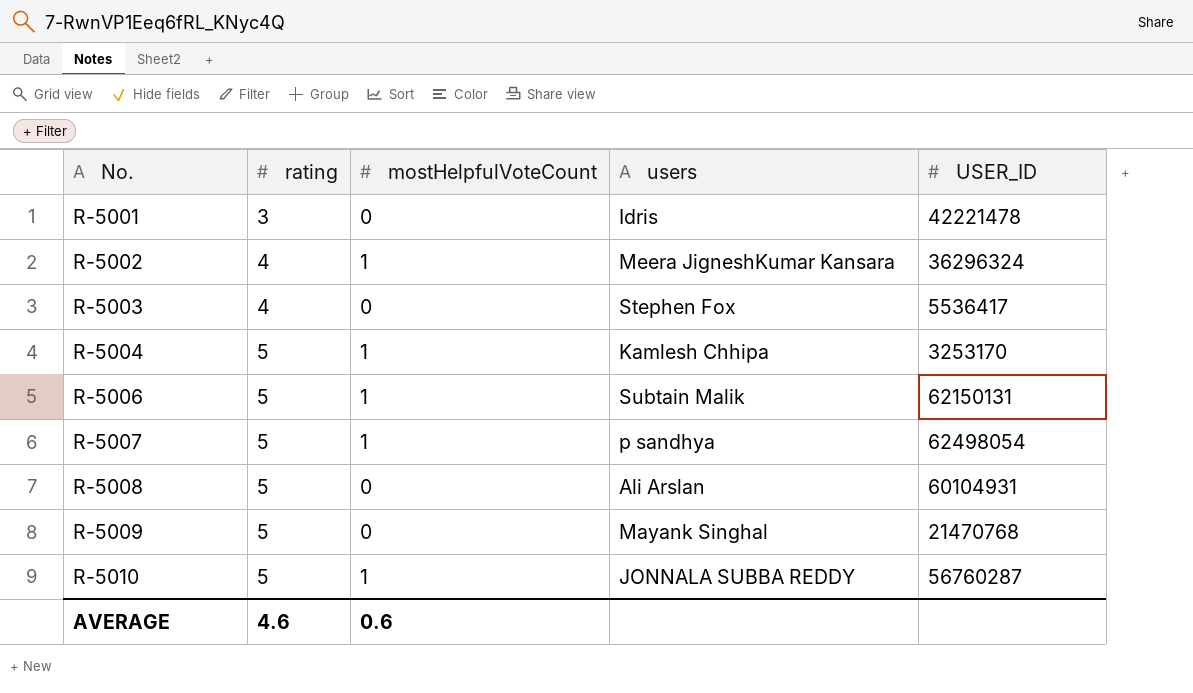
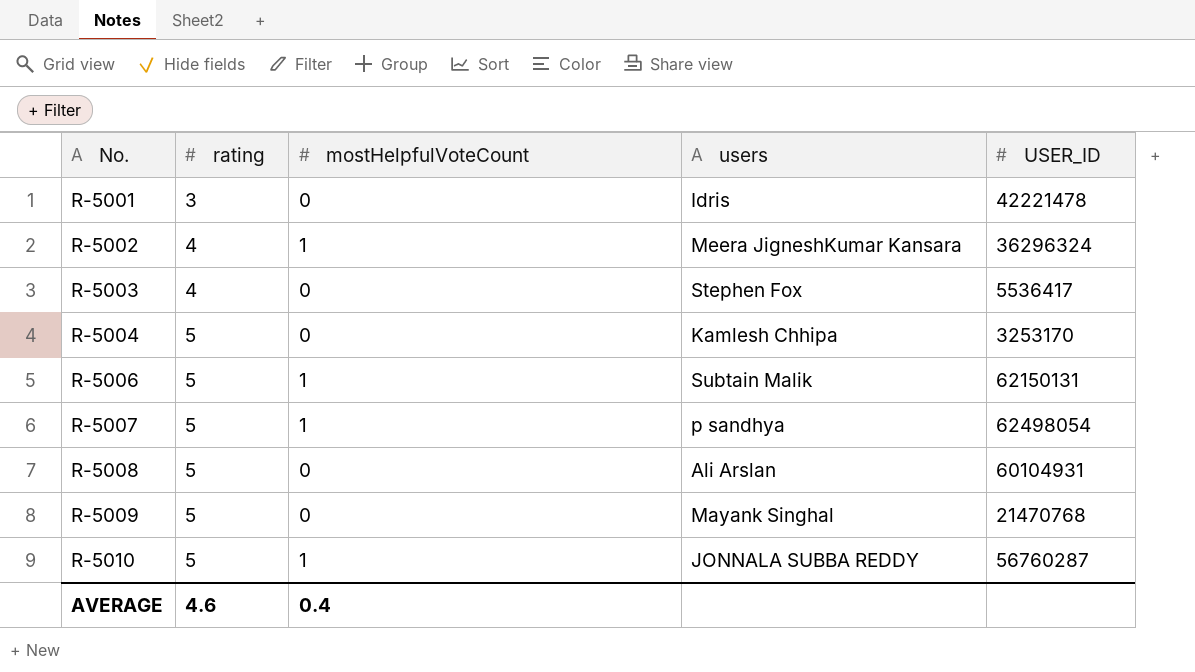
R-5004 | mostHelpfulVoteCount: 1 -> 0
AVERAGE | mostHelpfulVoteCount: 0.6 -> 0.4

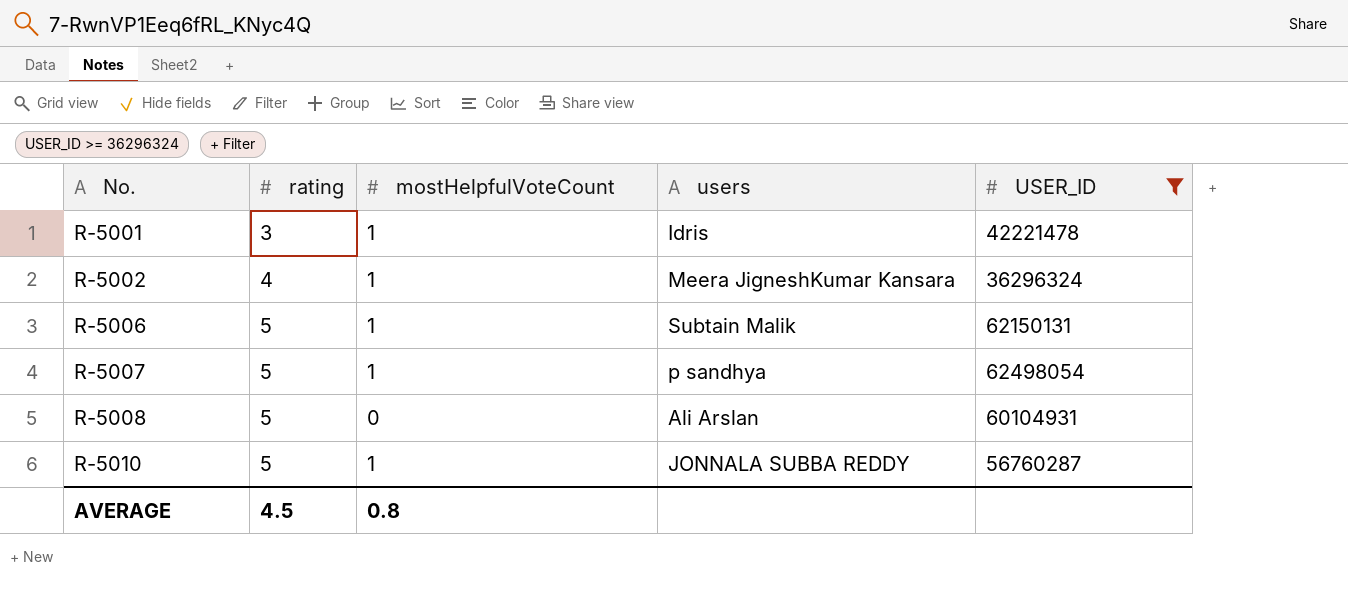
filter: none -> USER_ID >= 36296324
R-5001 | mostHelpfulVoteCount: 0 -> 1
AVERAGE | rating: 4.6 -> 4.5
AVERAGE | mostHelpfulVoteCount: 0.4 -> 0.8

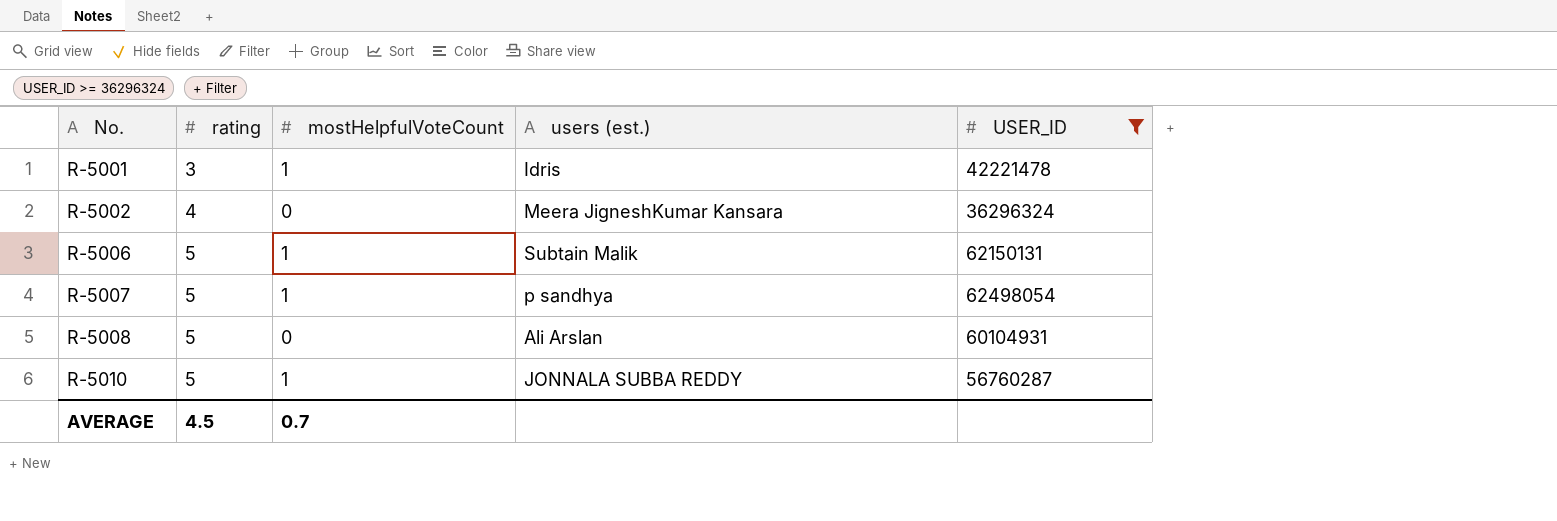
column name: users -> users (est.)
R-5002 | mostHelpfulVoteCount: 1 -> 0
AVERAGE | mostHelpfulVoteCount: 0.8 -> 0.7

